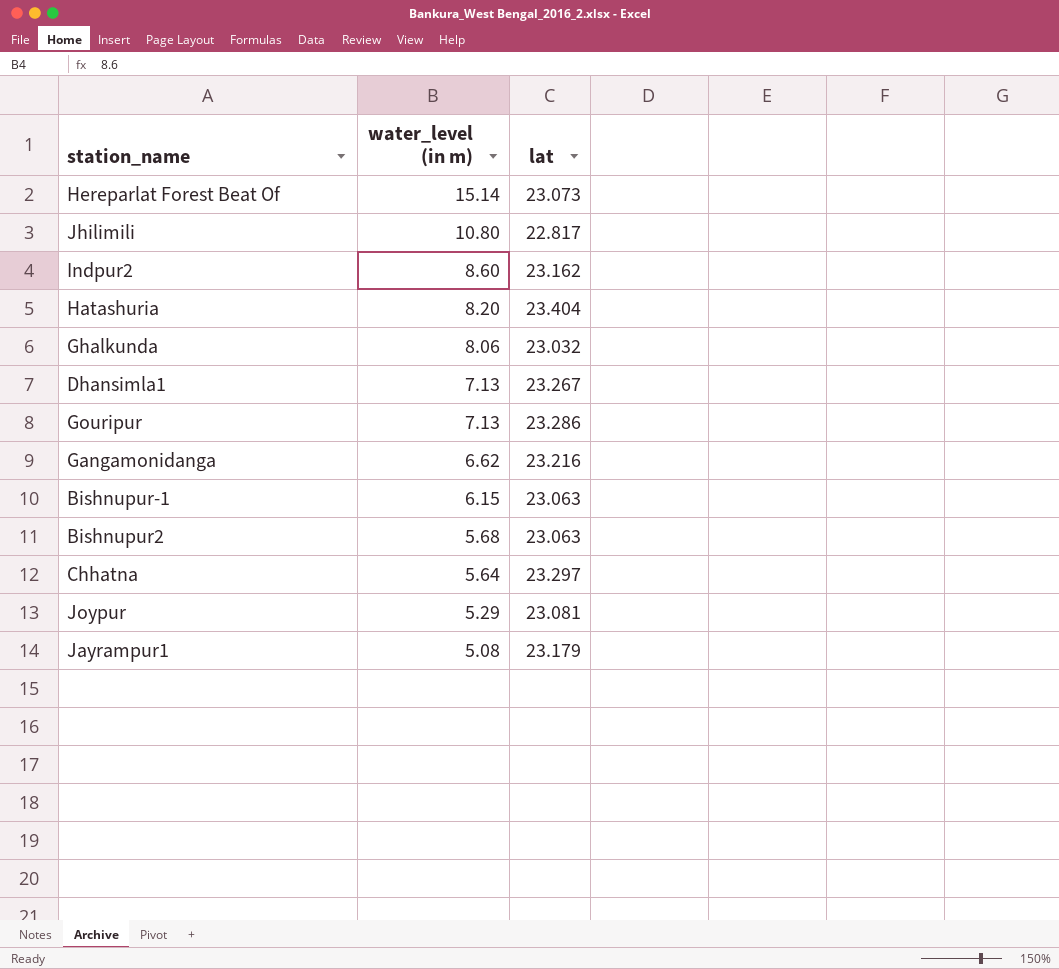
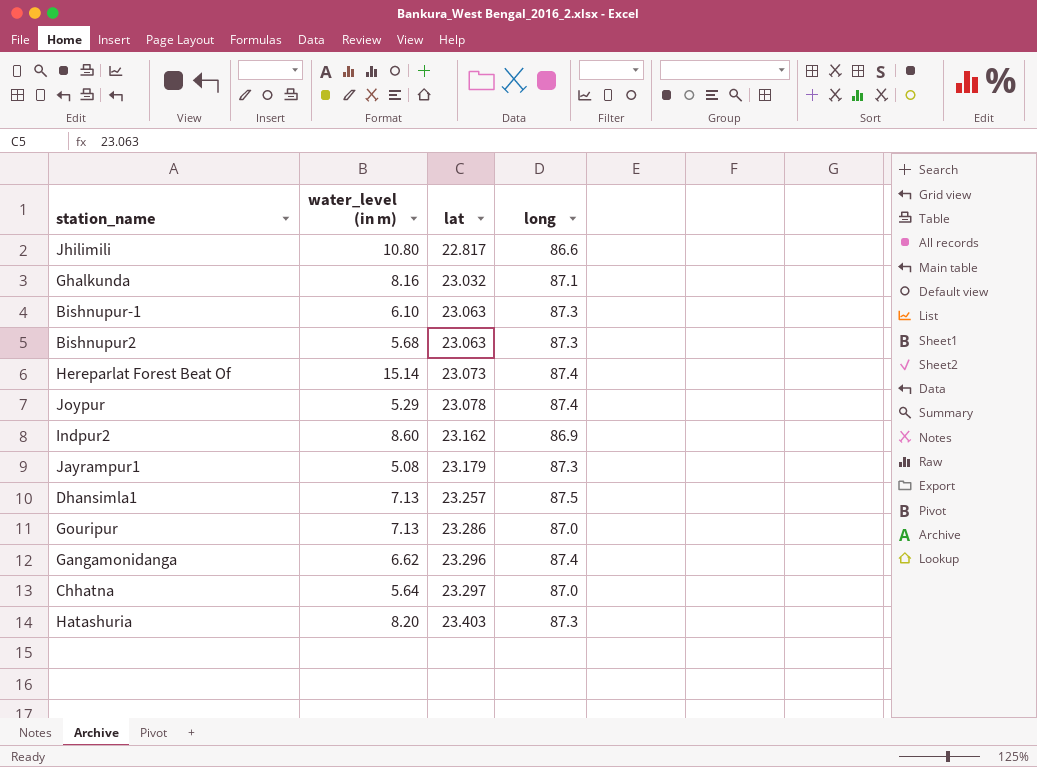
row order: water_level (in m) descending -> lat ascending
column long | position: none -> 4
Ghalkunda | water_level (in m): 8.06 -> 8.16
Bishnupur-1 | water_level (in m): 6.15 -> 6.10
Joypur | lat: 23.081 -> 23.078
Dhansimla1 | lat: 23.267 -> 23.257
Gangamonidanga | lat: 23.216 -> 23.296
Hatashuria | lat: 23.404 -> 23.403

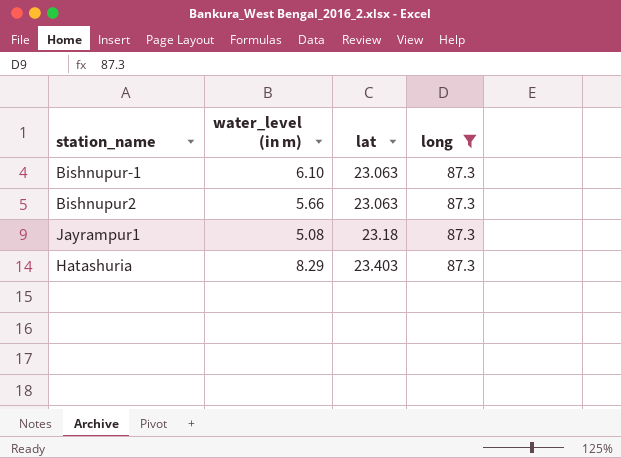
filter: none -> long = 87.3
Bishnupur2 | water_level (in m): 5.68 -> 5.66
Jayrampur1 | lat: 23.179 -> 23.18
Hatashuria | water_level (in m): 8.20 -> 8.29

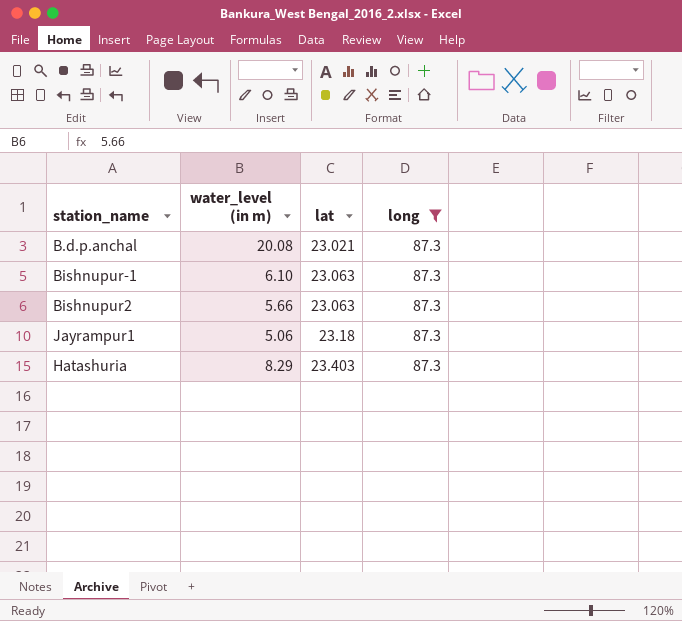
row B.d.p.anchal: none -> 20.08 | 23.021 | 87.3
Jayrampur1 | water_level (in m): 5.08 -> 5.06

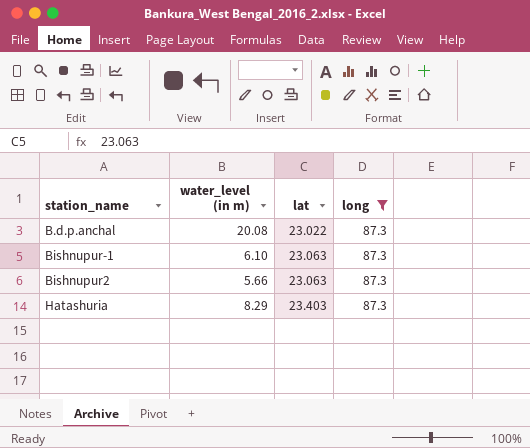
row Jayrampur1: 5.06 | 23.18 | 87.3 -> none
B.d.p.anchal | lat: 23.021 -> 23.022

